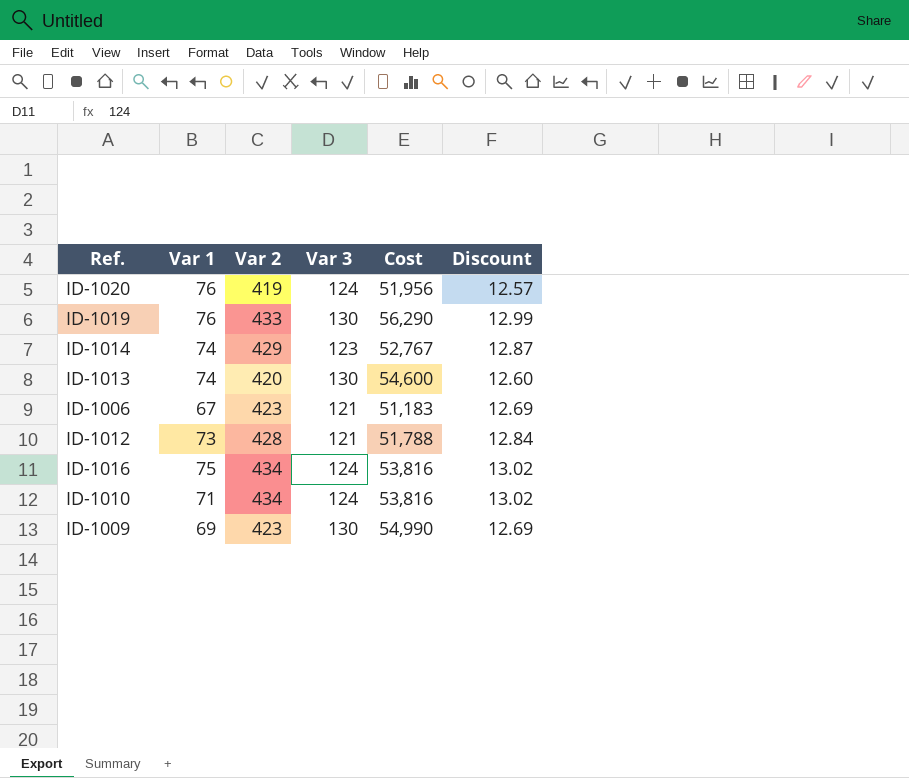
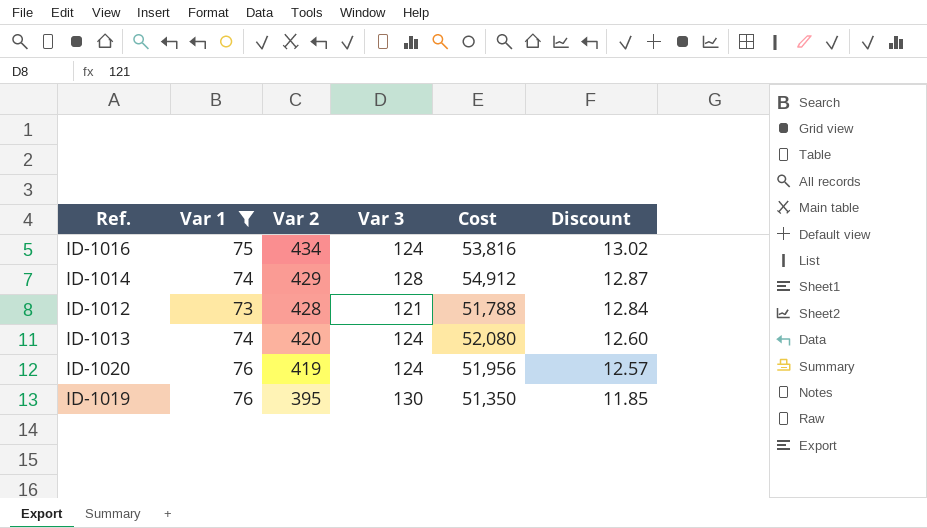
filter: none -> Var 1 >= 73
row order: none -> Var 2 descending
ID-1014 | Var 3: 123 -> 128
ID-1014 | Cost: 52,767 -> 54,912
ID-1013 | Var 3: 130 -> 124
ID-1013 | Cost: 54,600 -> 52,080
ID-1019 | Var 2: 433 -> 395
ID-1019 | Cost: 56,290 -> 51,350
ID-1019 | Discount: 12.99 -> 11.85

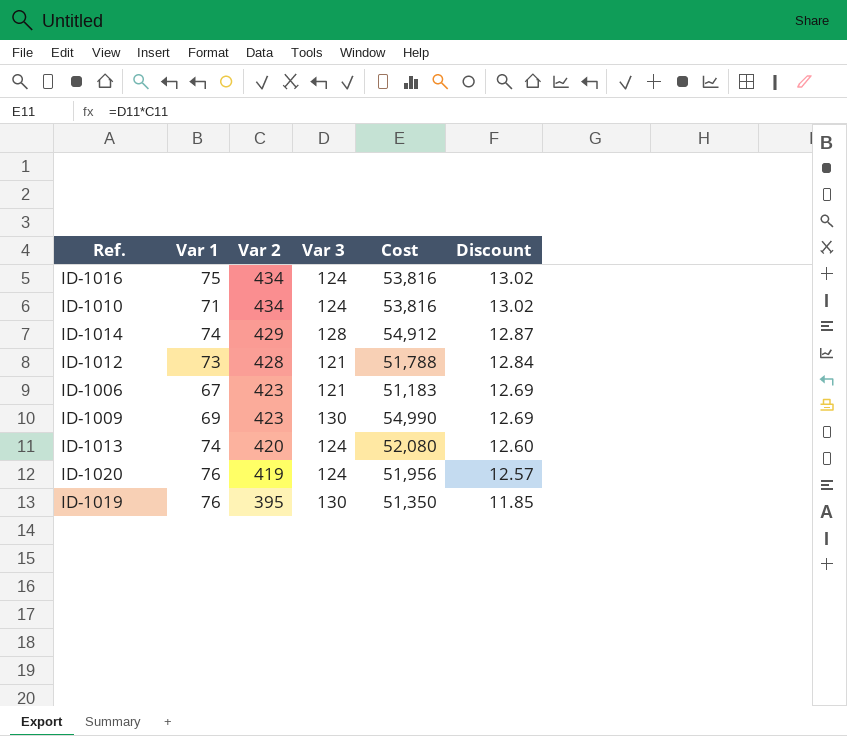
filter: Var 1 >= 73 -> none

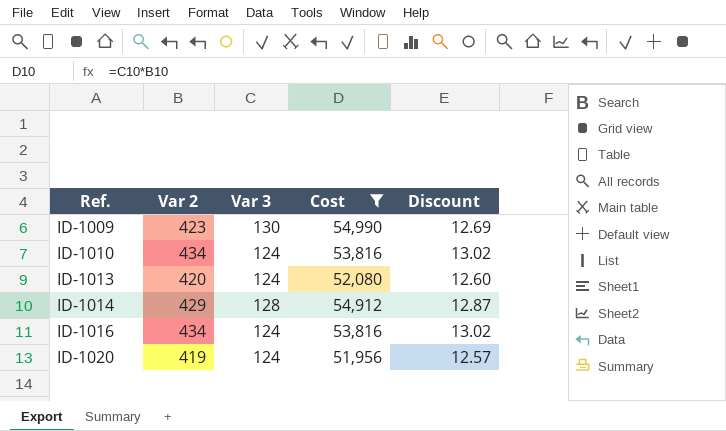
filter: none -> Cost >= 51,956
row order: Var 2 descending -> Ref. ascending
column Var 1 | position: 2 -> none

